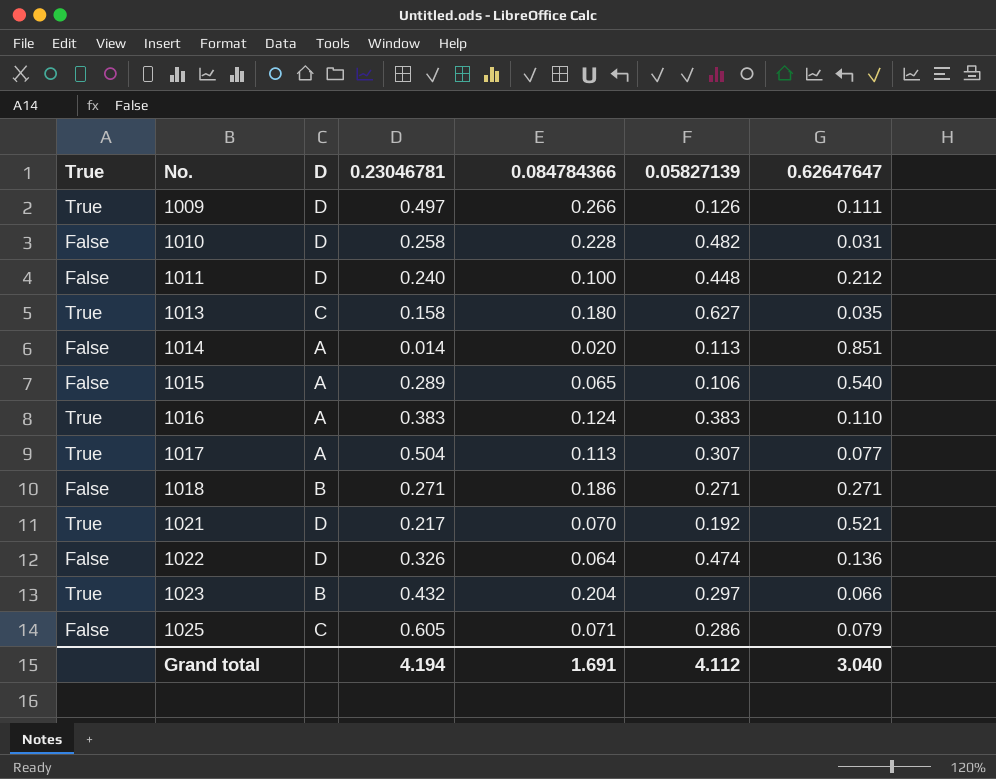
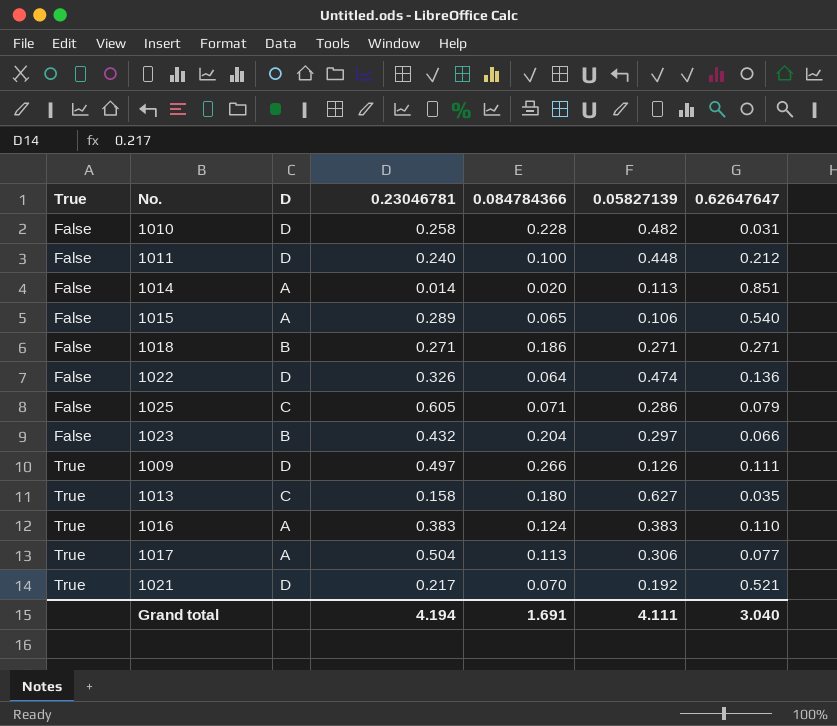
row order: No. ascending -> True ascending
1023 | True: True -> False
1017 | 0.05827139: 0.307 -> 0.306
Grand total | 0.05827139: 4.112 -> 4.111

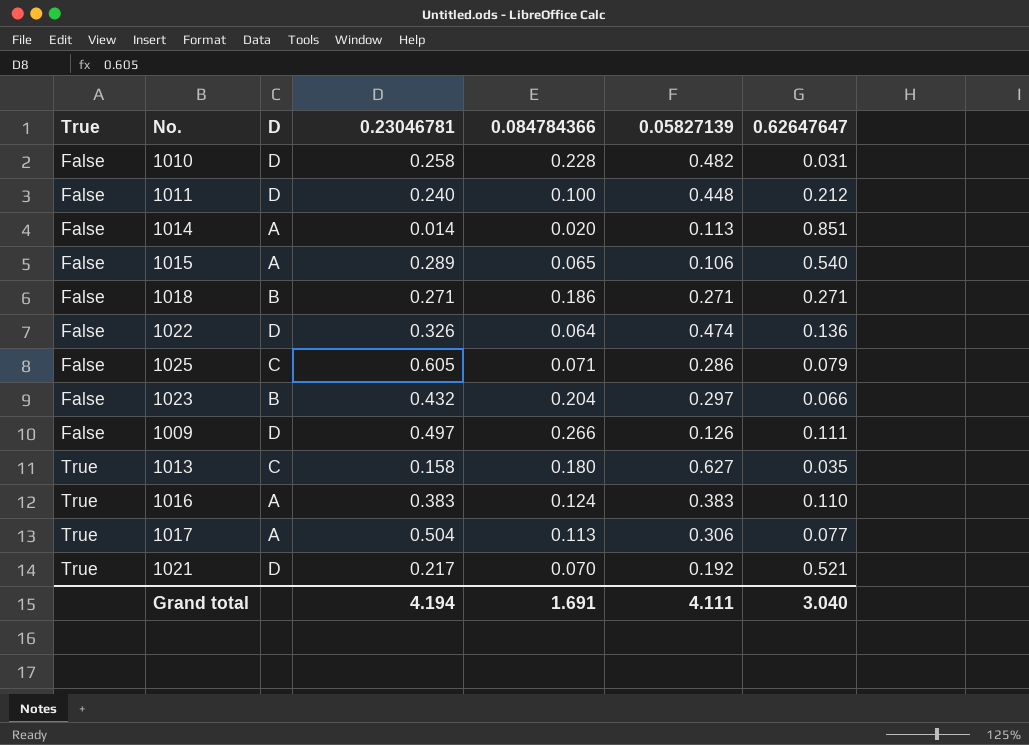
1009 | True: True -> False

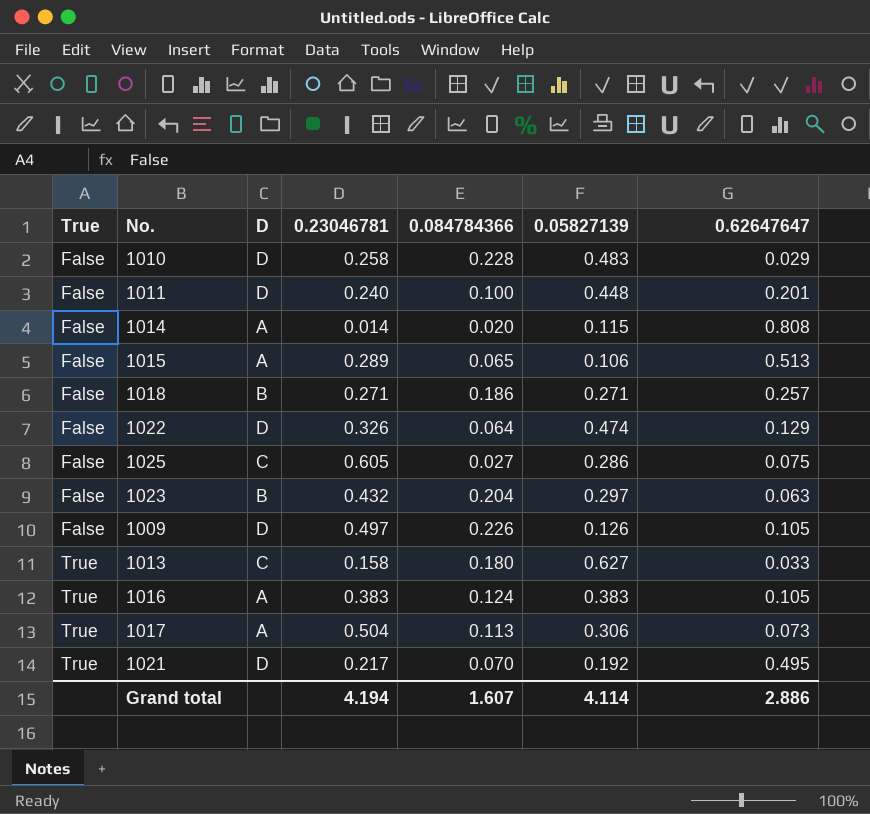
1010 | 0.05827139: 0.482 -> 0.483
1010 | 0.62647647: 0.031 -> 0.029
1011 | 0.62647647: 0.212 -> 0.201
1014 | 0.05827139: 0.113 -> 0.115
1014 | 0.62647647: 0.851 -> 0.808
1015 | 0.62647647: 0.540 -> 0.513
1018 | 0.62647647: 0.271 -> 0.257
1022 | 0.62647647: 0.136 -> 0.129
1025 | 0.084784366: 0.071 -> 0.027
1025 | 0.62647647: 0.079 -> 0.075
1023 | 0.62647647: 0.066 -> 0.063
1009 | 0.084784366: 0.266 -> 0.226
1009 | 0.62647647: 0.111 -> 0.105
1013 | 0.62647647: 0.035 -> 0.033
1016 | 0.62647647: 0.110 -> 0.105
1017 | 0.62647647: 0.077 -> 0.073
1021 | 0.62647647: 0.521 -> 0.495
Grand total | 0.084784366: 1.691 -> 1.607
Grand total | 0.05827139: 4.111 -> 4.114
Grand total | 0.62647647: 3.040 -> 2.886

